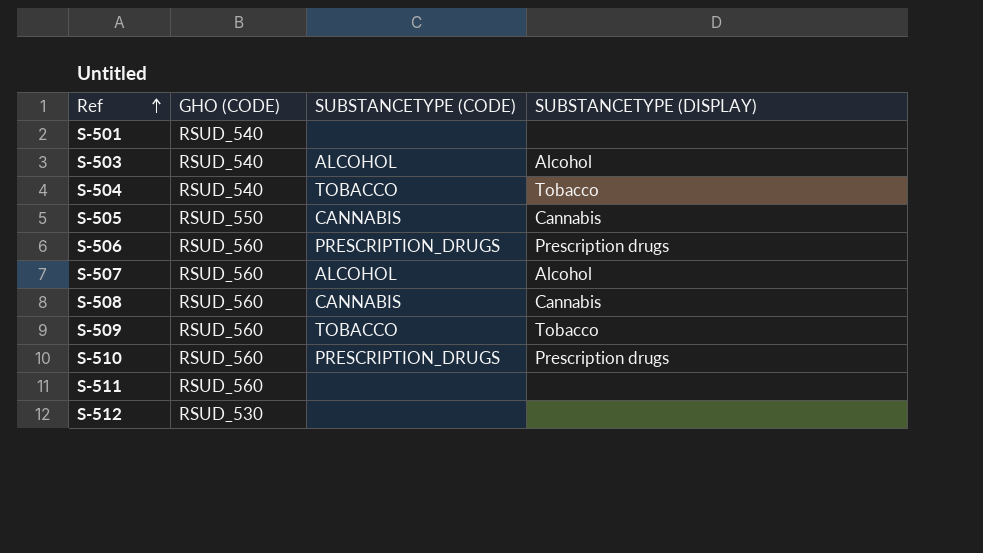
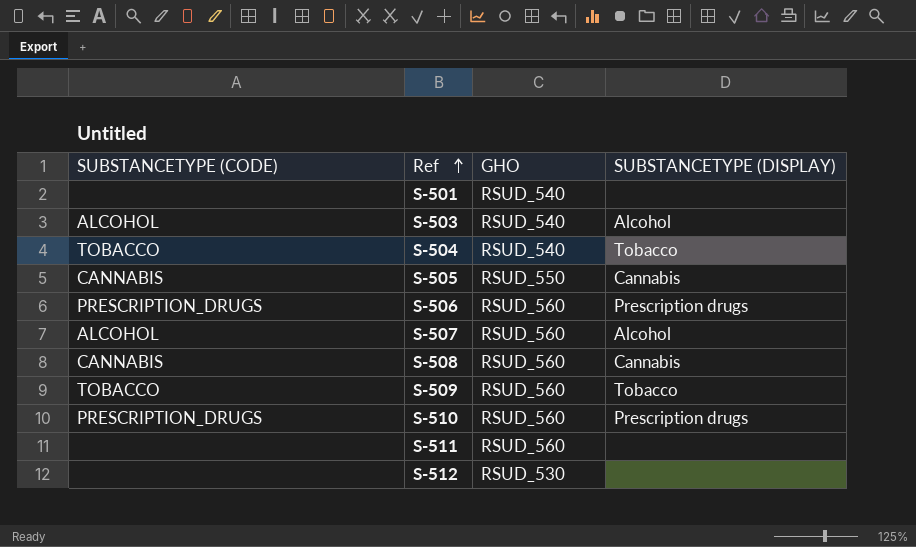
column SUBSTANCETYPE (CODE) | position: 3 -> 1
column name: GHO (CODE) -> GHO

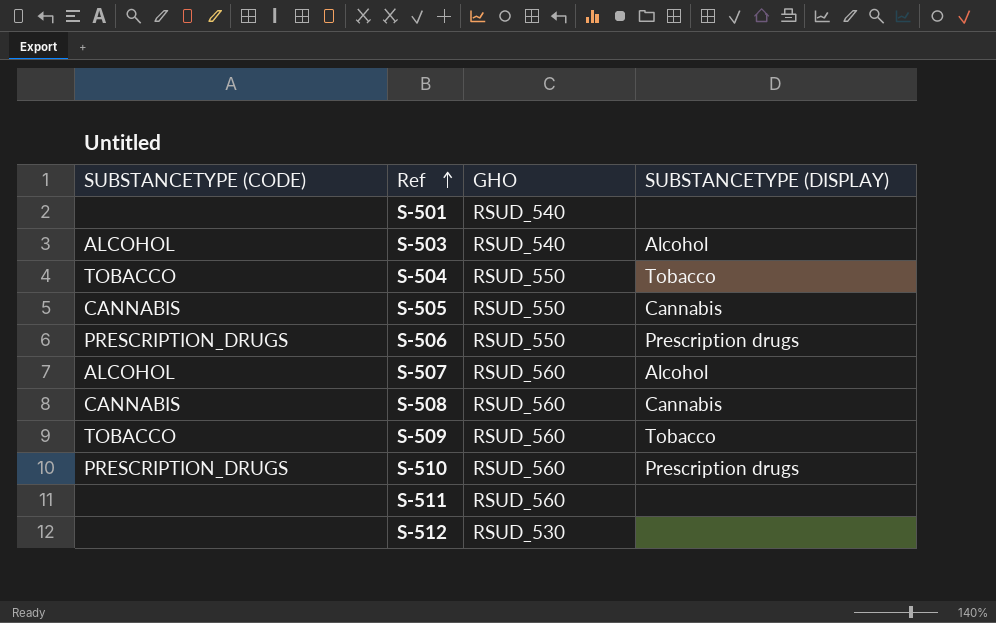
S-504 | GHO: RSUD_540 -> RSUD_550
S-506 | GHO: RSUD_560 -> RSUD_550

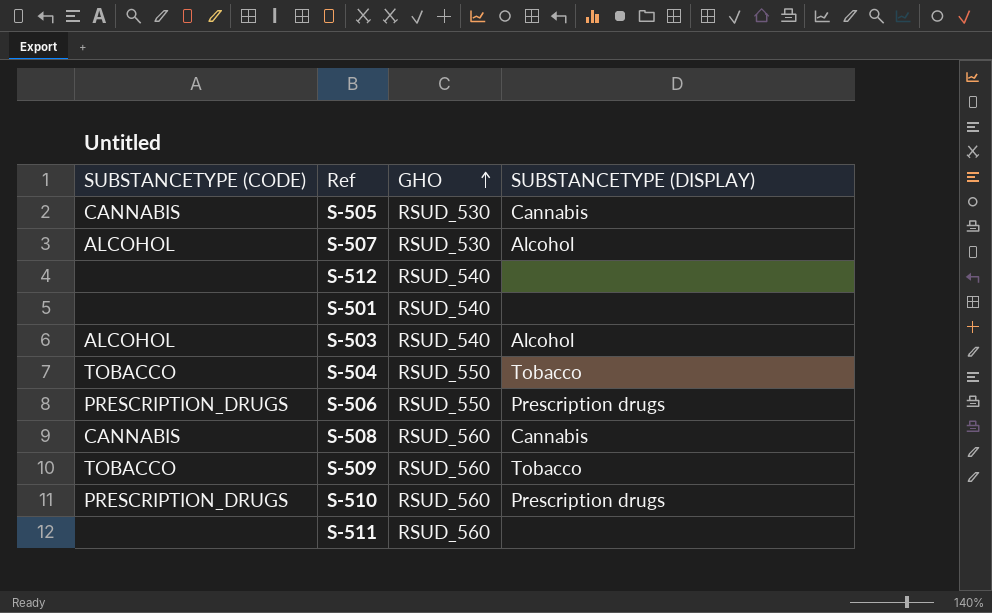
row order: Ref ascending -> GHO ascending
S-505 | GHO: RSUD_550 -> RSUD_530
S-507 | GHO: RSUD_560 -> RSUD_530
S-512 | GHO: RSUD_530 -> RSUD_540

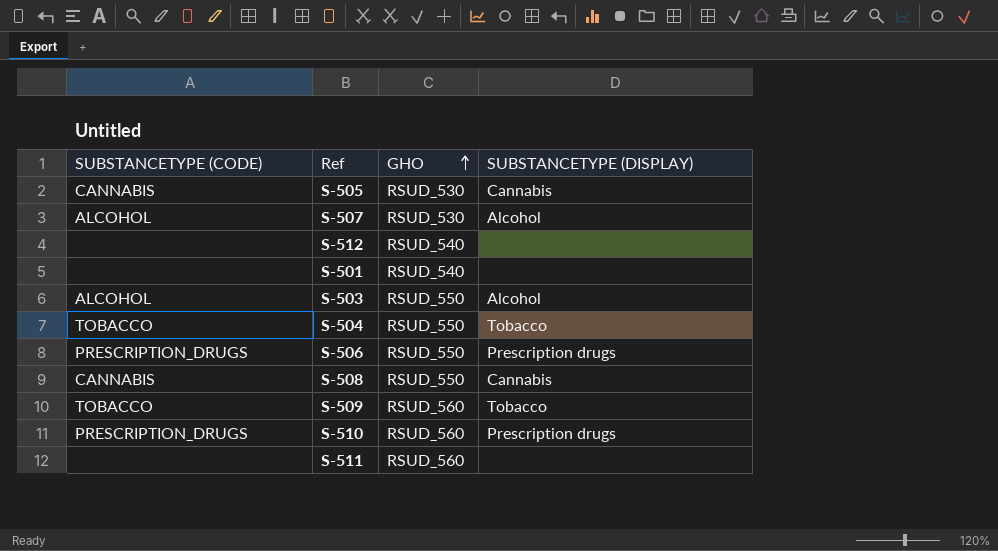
S-503 | GHO: RSUD_540 -> RSUD_550
S-508 | GHO: RSUD_560 -> RSUD_550

